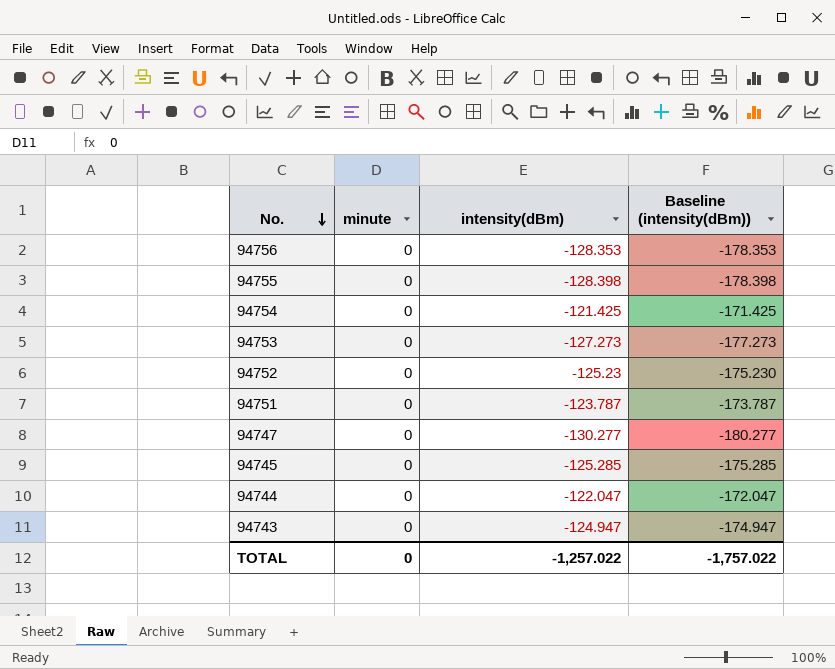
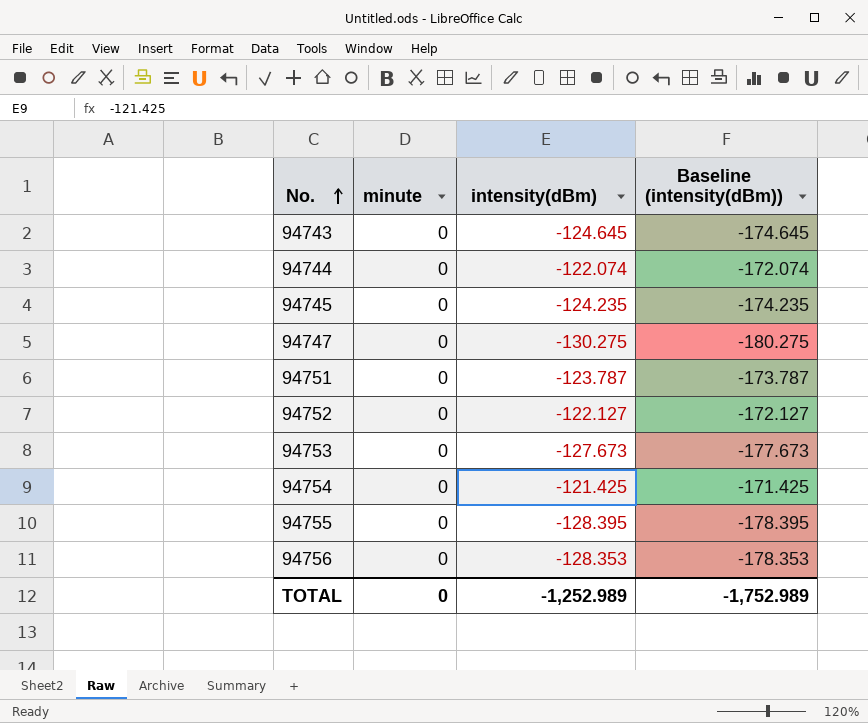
row order: No. descending -> No. ascending
94743 | intensity(dBm): -124.947 -> -124.645
94743 | Baseline (intensity(dBm)): -174.947 -> -174.645
94744 | intensity(dBm): -122.047 -> -122.074
94744 | Baseline (intensity(dBm)): -172.047 -> -172.074
94745 | intensity(dBm): -125.285 -> -124.235
94745 | Baseline (intensity(dBm)): -175.285 -> -174.235
94747 | intensity(dBm): -130.277 -> -130.275
94747 | Baseline (intensity(dBm)): -180.277 -> -180.275
94752 | intensity(dBm): -125.23 -> -122.127
94752 | Baseline (intensity(dBm)): -175.230 -> -172.127
94753 | intensity(dBm): -127.273 -> -127.673
94753 | Baseline (intensity(dBm)): -177.273 -> -177.673
94755 | intensity(dBm): -128.398 -> -128.395
94755 | Baseline (intensity(dBm)): -178.398 -> -178.395
TOTAL | intensity(dBm): -1,257.022 -> -1,252.989
TOTAL | Baseline (intensity(dBm)): -1,757.022 -> -1,752.989

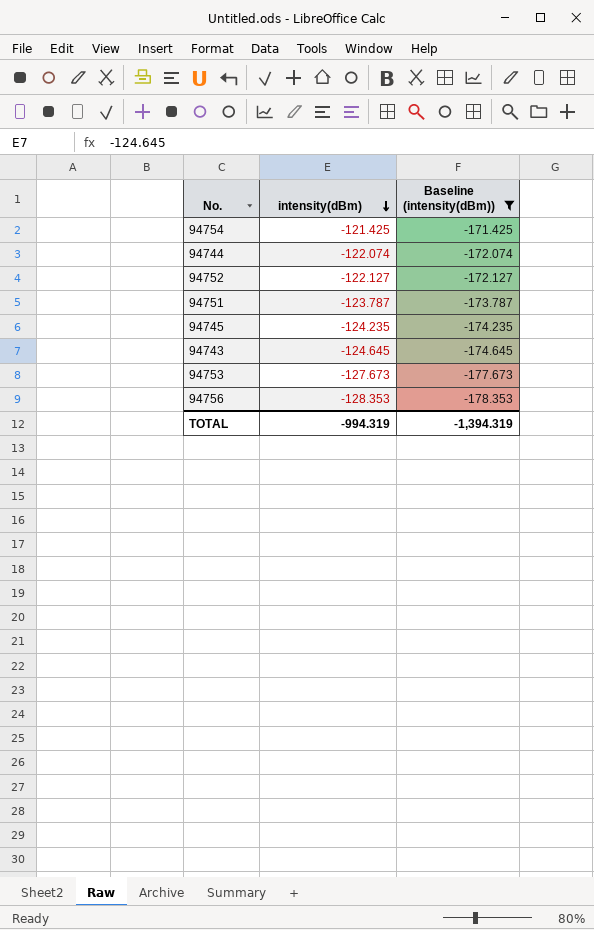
filter: none -> Baseline (intensity(dBm)) >= -178.353
row order: No. ascending -> intensity(dBm) descending
column minute | position: 2 -> none
TOTAL | intensity(dBm): -1,252.989 -> -994.319
TOTAL | Baseline (intensity(dBm)): -1,752.989 -> -1,394.319

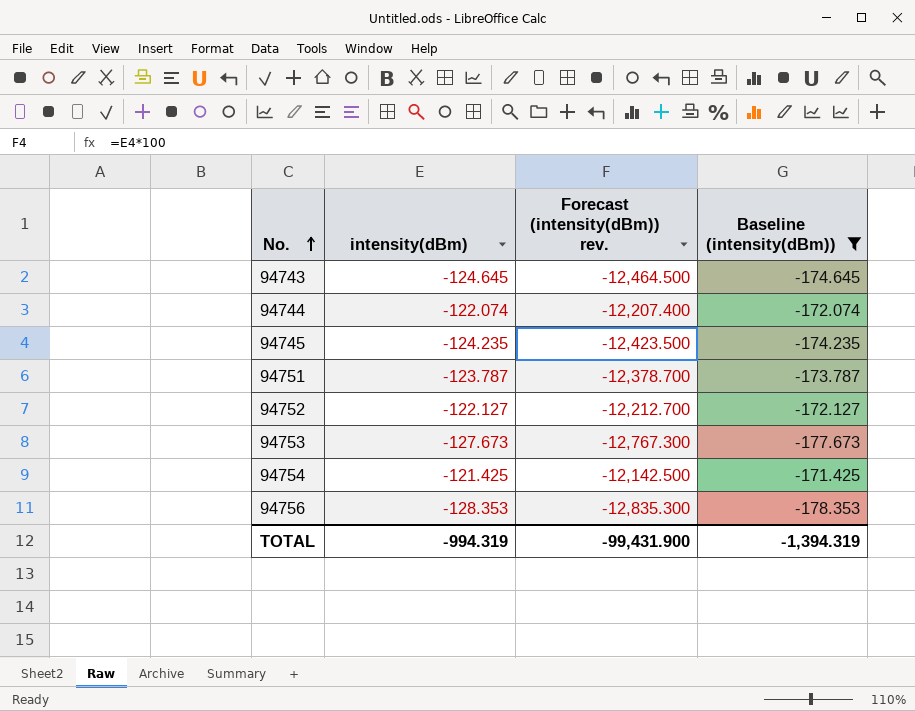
row order: intensity(dBm) descending -> No. ascending
column Forecast (intensity(dBm)) rev. | formula: none -> [intensity(dBm)] * 100

